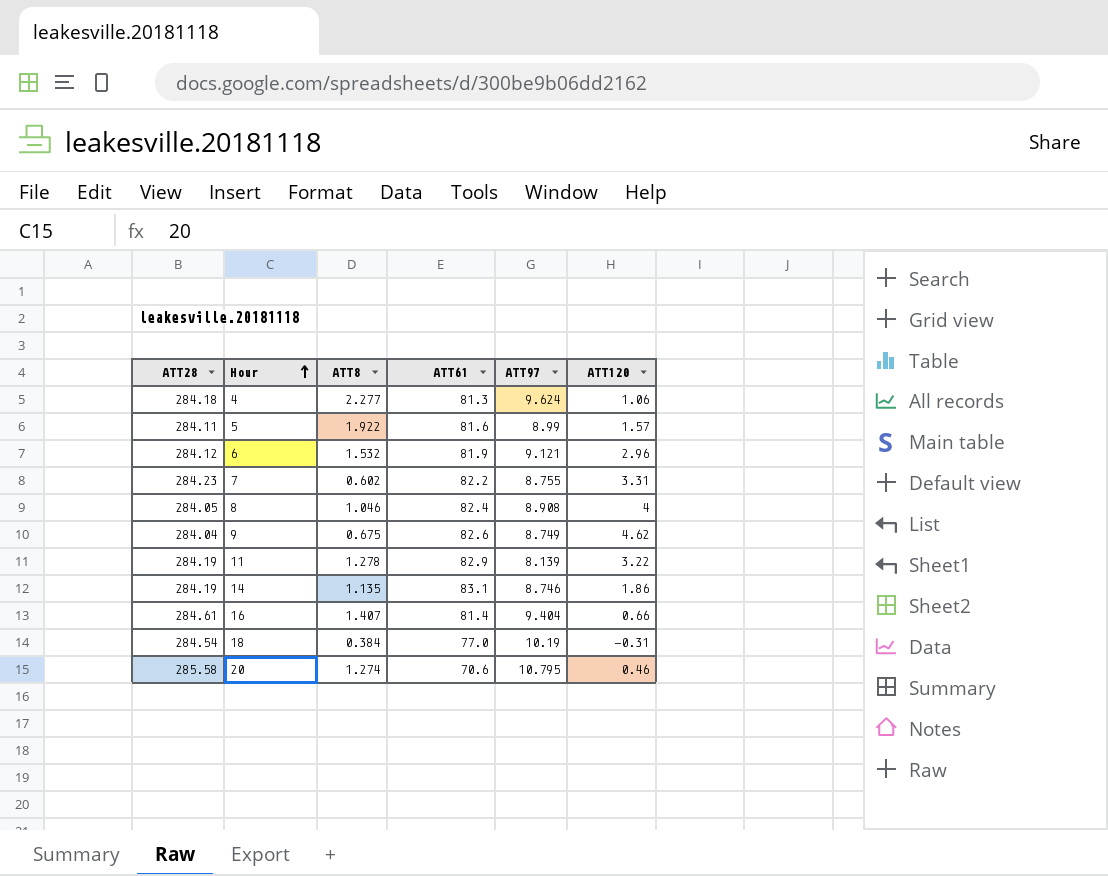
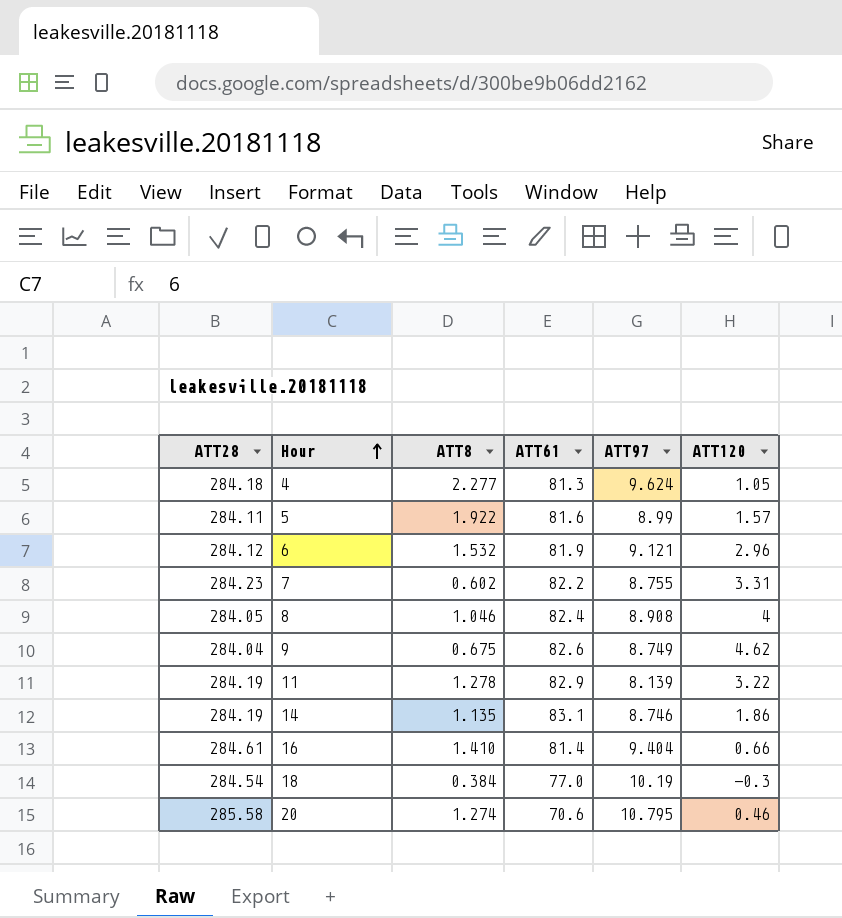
4 | ATT120: 1.06 -> 1.05
16 | ATT8: 1.407 -> 1.410
18 | ATT120: -0.31 -> -0.3

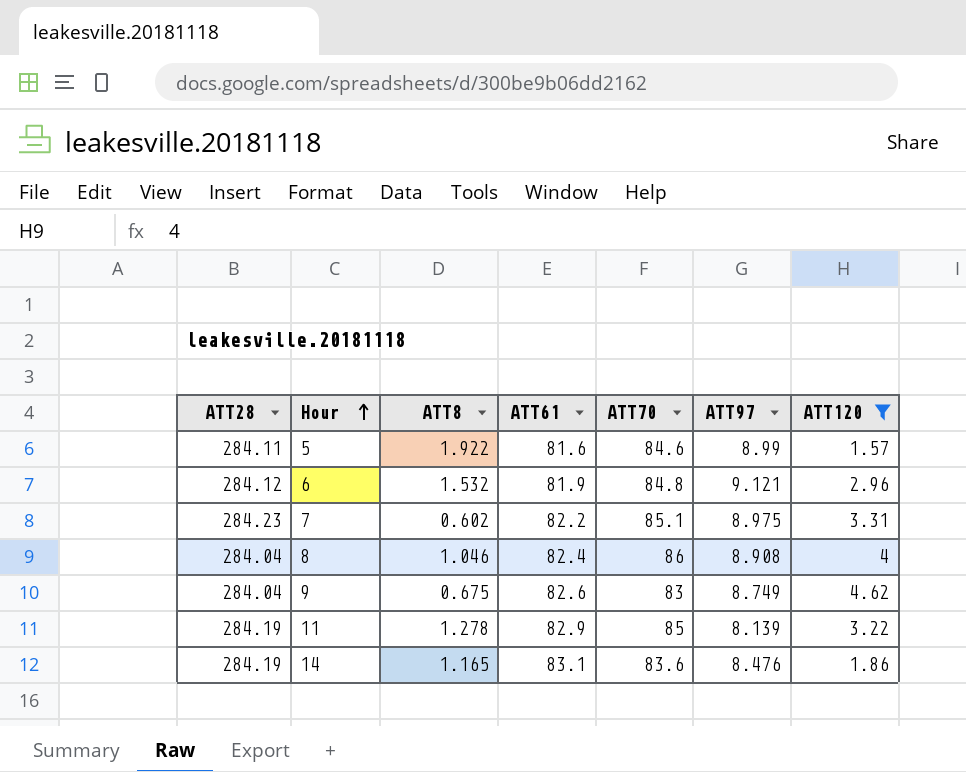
filter: none -> ATT120 >= 1.57
column ATT70 | position: none -> 5
7 | ATT97: 8.755 -> 8.975
8 | ATT28: 284.05 -> 284.04
14 | ATT8: 1.135 -> 1.165
14 | ATT97: 8.746 -> 8.476

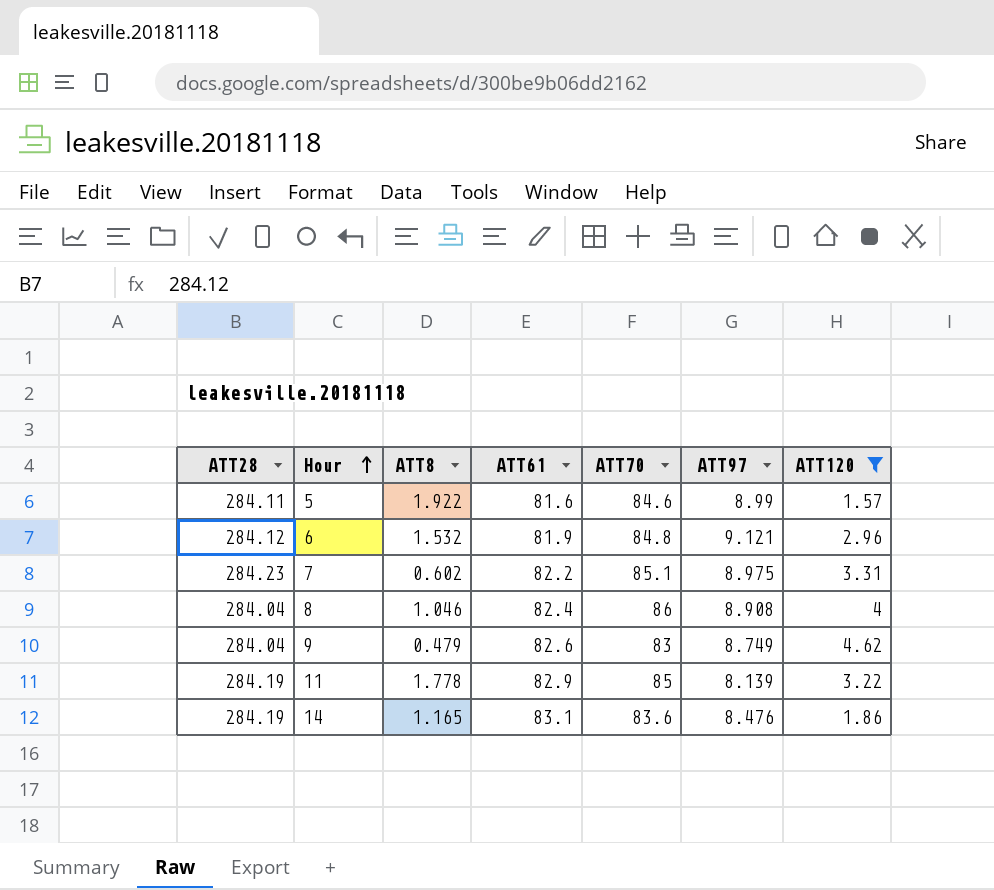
9 | ATT8: 0.675 -> 0.479
11 | ATT8: 1.278 -> 1.778

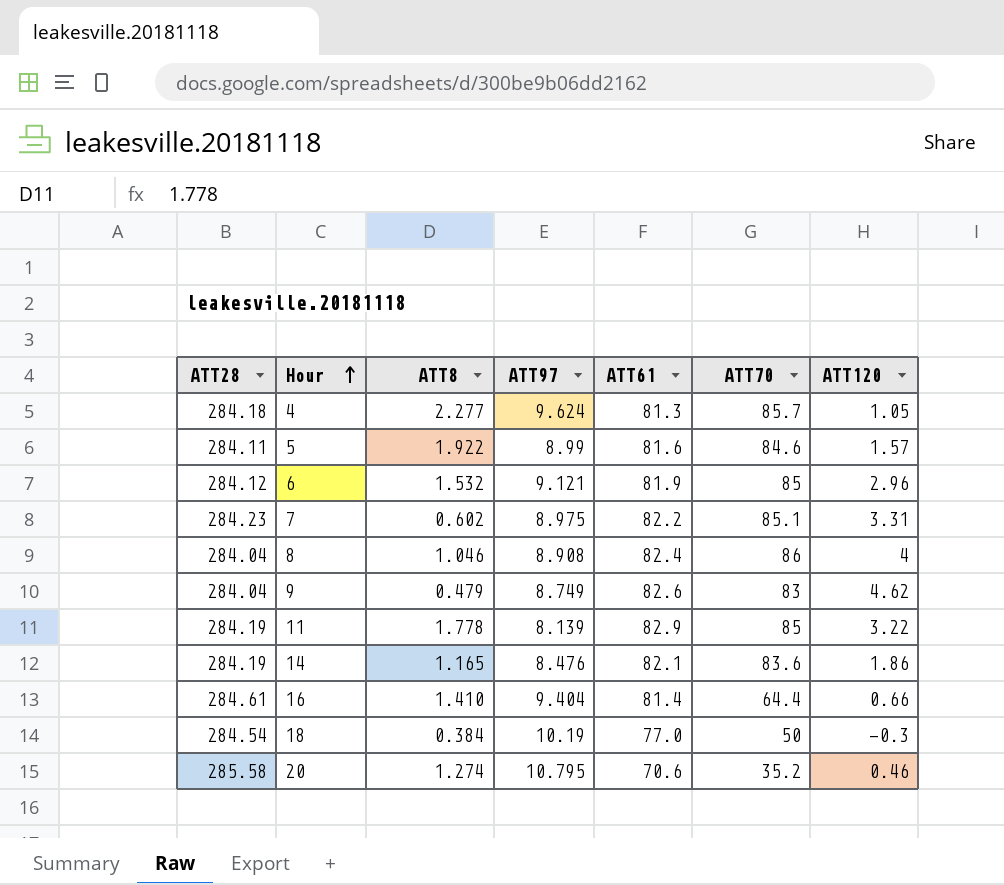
filter: ATT120 >= 1.57 -> none
column ATT97 | position: 6 -> 4
6 | ATT70: 84.8 -> 85
14 | ATT61: 83.1 -> 82.1

